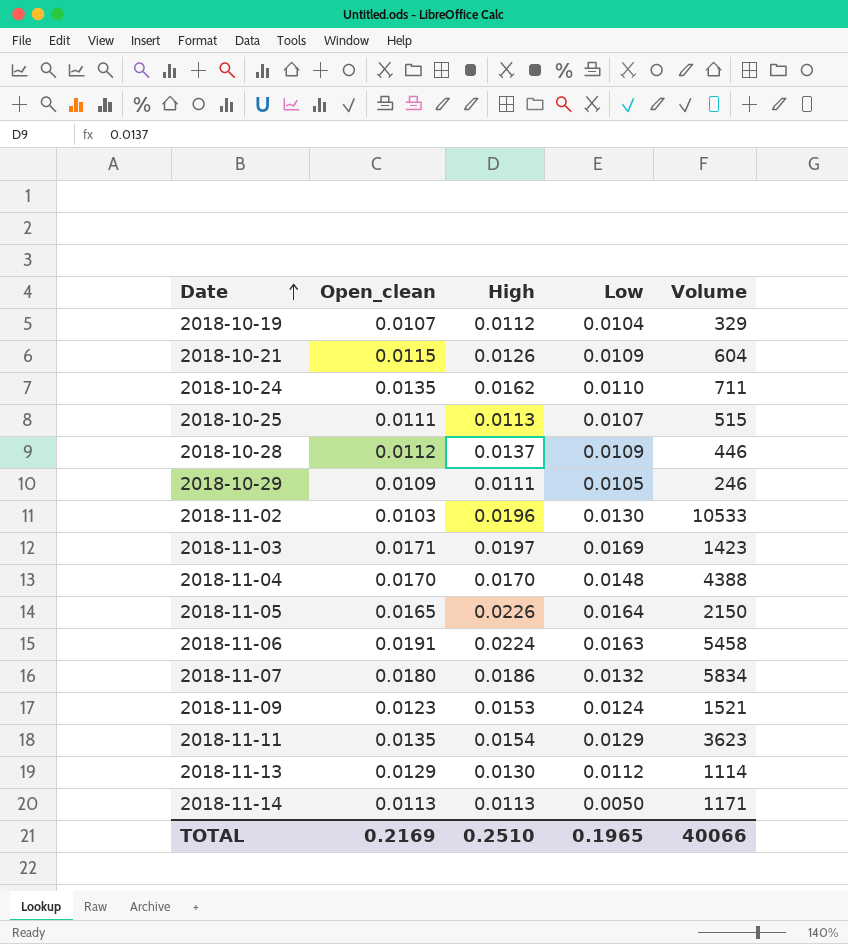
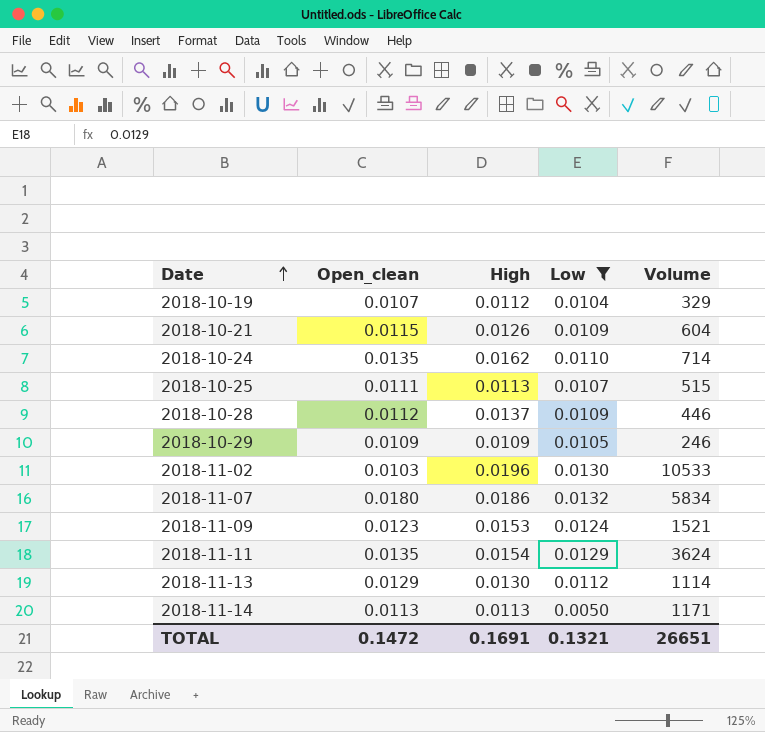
filter: none -> Low <= 0.0132
2018-10-24 | Volume: 711 -> 714
2018-10-29 | High: 0.0111 -> 0.0109
2018-11-11 | Volume: 3623 -> 3624
TOTAL | Open_clean: 0.2169 -> 0.1472
TOTAL | High: 0.2510 -> 0.1691
TOTAL | Low: 0.1965 -> 0.1321
TOTAL | Volume: 40066 -> 26651

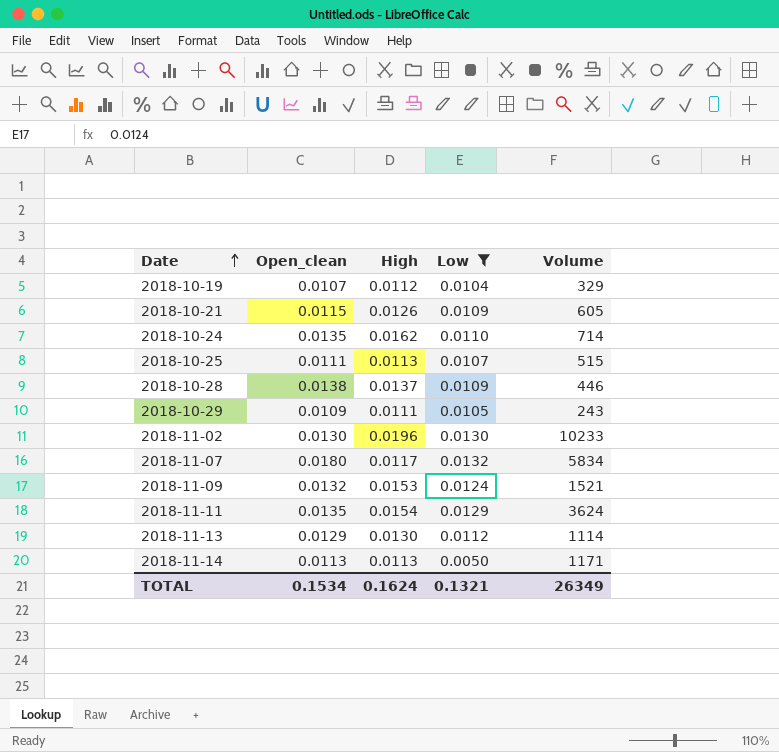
2018-10-21 | Volume: 604 -> 605
2018-10-28 | Open_clean: 0.0112 -> 0.0138
2018-10-29 | High: 0.0109 -> 0.0111
2018-10-29 | Volume: 246 -> 243
2018-11-02 | Open_clean: 0.0103 -> 0.0130
2018-11-02 | Volume: 10533 -> 10233
2018-11-07 | High: 0.0186 -> 0.0117
2018-11-09 | Open_clean: 0.0123 -> 0.0132
TOTAL | Open_clean: 0.1472 -> 0.1534
TOTAL | High: 0.1691 -> 0.1624
TOTAL | Volume: 26651 -> 26349

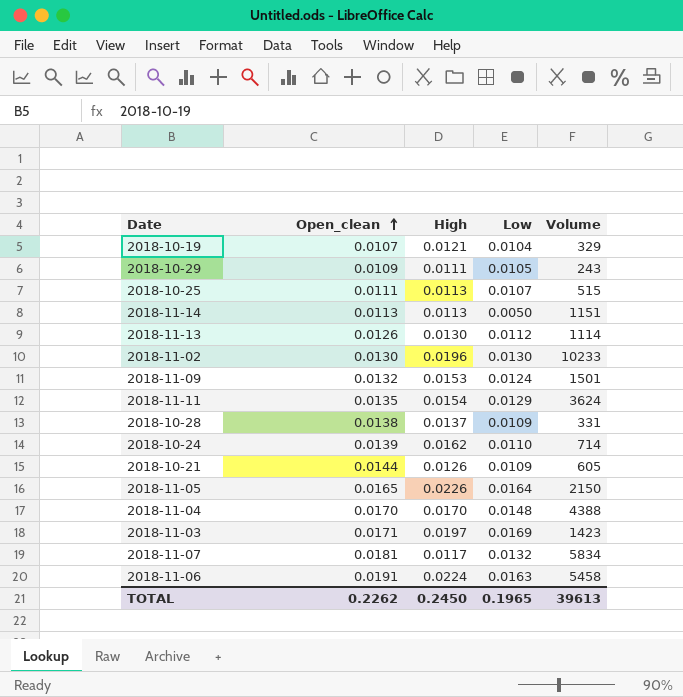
filter: Low <= 0.0132 -> none
row order: Date ascending -> Open_clean ascending
2018-10-19 | High: 0.0112 -> 0.0121
2018-11-14 | Volume: 1171 -> 1151
2018-11-13 | Open_clean: 0.0129 -> 0.0126
2018-11-09 | Volume: 1521 -> 1501
2018-10-28 | Volume: 446 -> 331
2018-10-24 | Open_clean: 0.0135 -> 0.0139
2018-10-21 | Open_clean: 0.0115 -> 0.0144
2018-11-07 | Open_clean: 0.0180 -> 0.0181
TOTAL | Open_clean: 0.1534 -> 0.2262
TOTAL | High: 0.1624 -> 0.2450
TOTAL | Low: 0.1321 -> 0.1965
TOTAL | Volume: 26349 -> 39613

